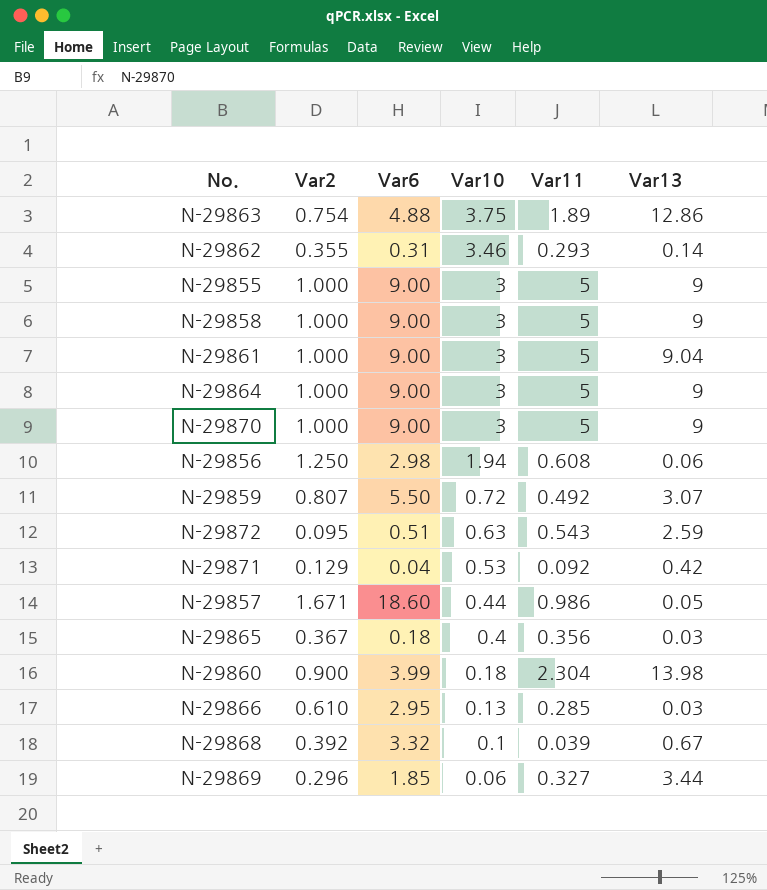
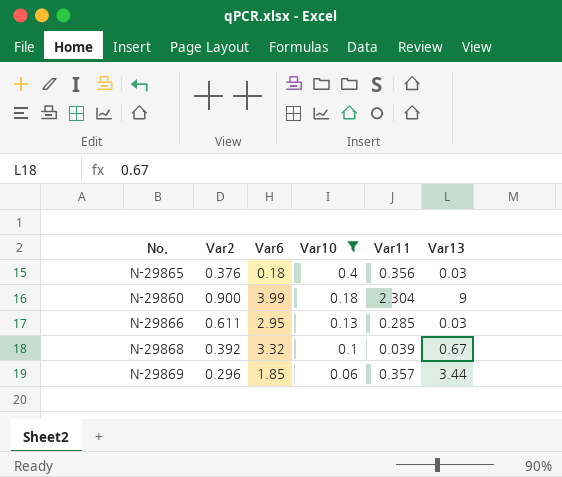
filter: none -> Var10 <= 0.4
N-29865 | Var2: 0.367 -> 0.376
N-29860 | Var13: 13.98 -> 9
N-29866 | Var2: 0.610 -> 0.611
N-29869 | Var11: 0.327 -> 0.357

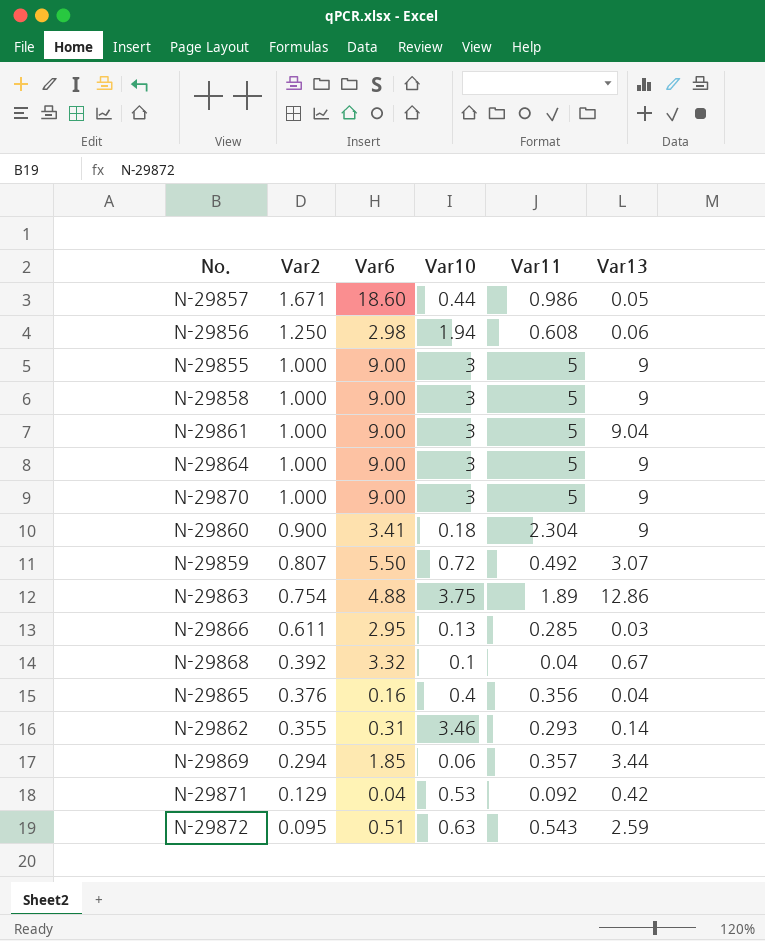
filter: Var10 <= 0.4 -> none
row order: Var10 descending -> Var2 descending
N-29860 | Var6: 3.99 -> 3.41
N-29868 | Var11: 0.039 -> 0.04
N-29865 | Var6: 0.18 -> 0.16
N-29865 | Var13: 0.03 -> 0.04
N-29869 | Var2: 0.296 -> 0.294

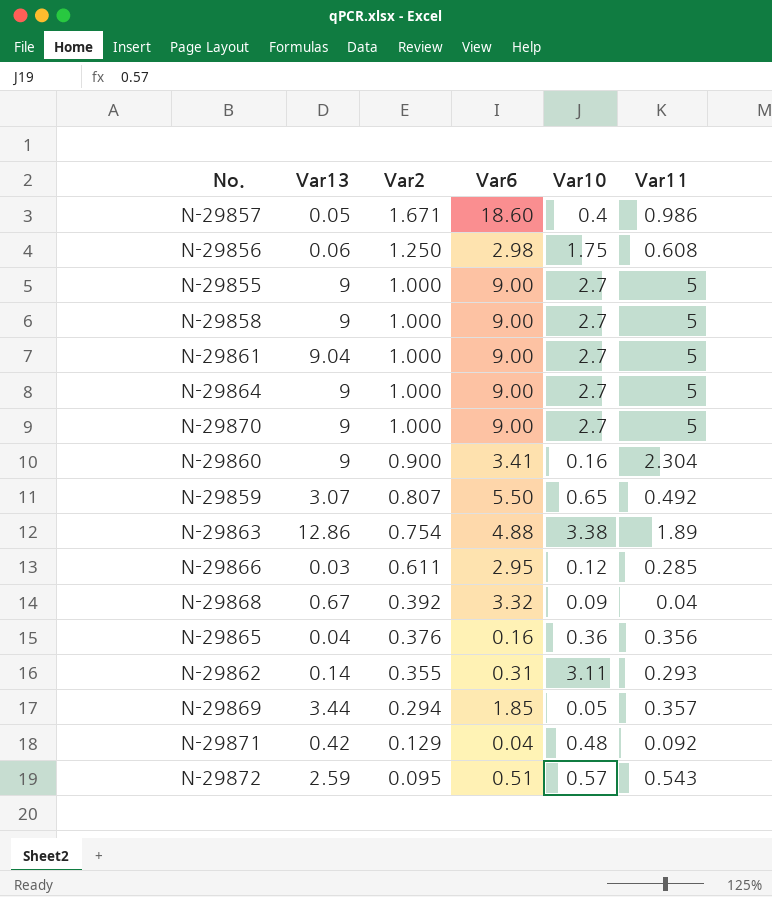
column Var13 | position: 6 -> 2
N-29857 | Var10: 0.44 -> 0.4
N-29856 | Var10: 1.94 -> 1.75
N-29855 | Var10: 3 -> 2.7
N-29858 | Var10: 3 -> 2.7
N-29861 | Var10: 3 -> 2.7
N-29864 | Var10: 3 -> 2.7
N-29870 | Var10: 3 -> 2.7
N-29860 | Var10: 0.18 -> 0.16
N-29859 | Var10: 0.72 -> 0.65
N-29863 | Var10: 3.75 -> 3.38
N-29866 | Var10: 0.13 -> 0.12
N-29868 | Var10: 0.1 -> 0.09
N-29865 | Var10: 0.4 -> 0.36
N-29862 | Var10: 3.46 -> 3.11
N-29869 | Var10: 0.06 -> 0.05
N-29871 | Var10: 0.53 -> 0.48
N-29872 | Var10: 0.63 -> 0.57

